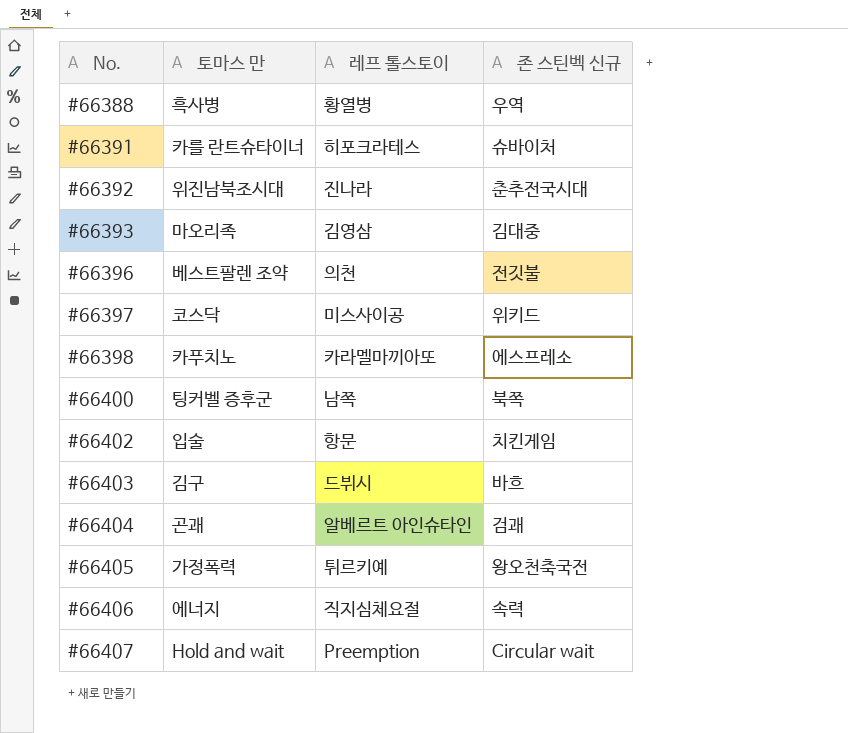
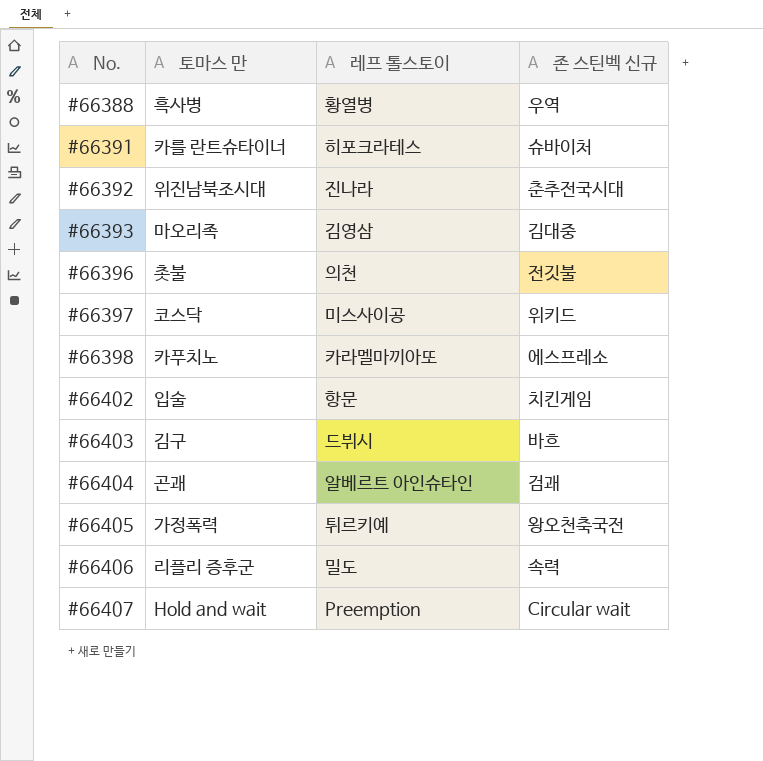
row #66400: 팅커벨 증후군 | 남쪽 | 북쪽 -> none
#66396 | 토마스 만: 베스트팔렌 조약 -> 촛불
#66406 | 토마스 만: 에너지 -> 리플리 증후군
#66406 | 레프 톨스토이: 직지심체요절 -> 밀도

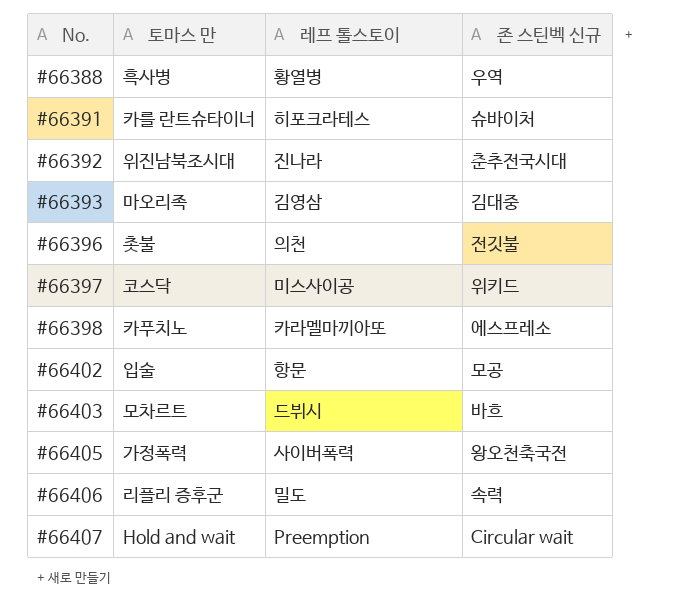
row #66404: 곤괘 | 알베르트 아인슈타인 | 검괘 -> none
#66402 | 존 스틴벡 신규: 치킨게임 -> 모공
#66403 | 토마스 만: 김구 -> 모차르트
#66405 | 레프 톨스토이: 튀르키예 -> 사이버폭력

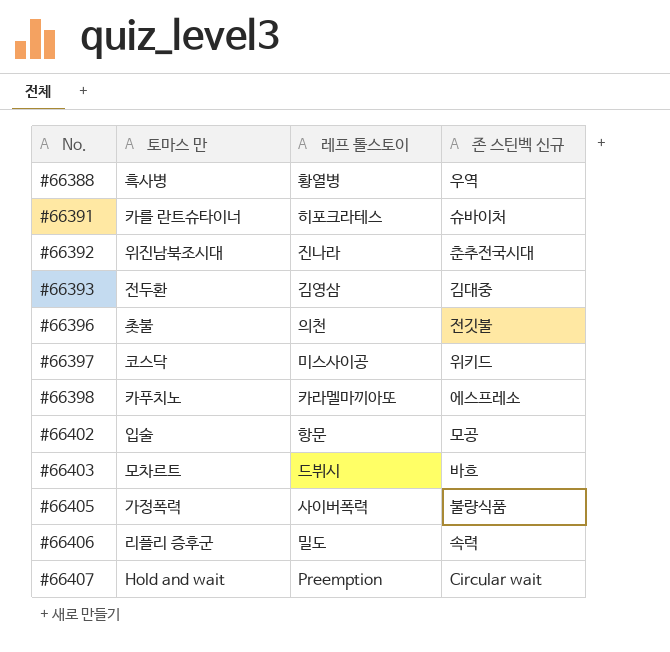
#66393 | 토마스 만: 마오리족 -> 전두환
#66405 | 존 스틴벡 신규: 왕오천축국전 -> 불량식품

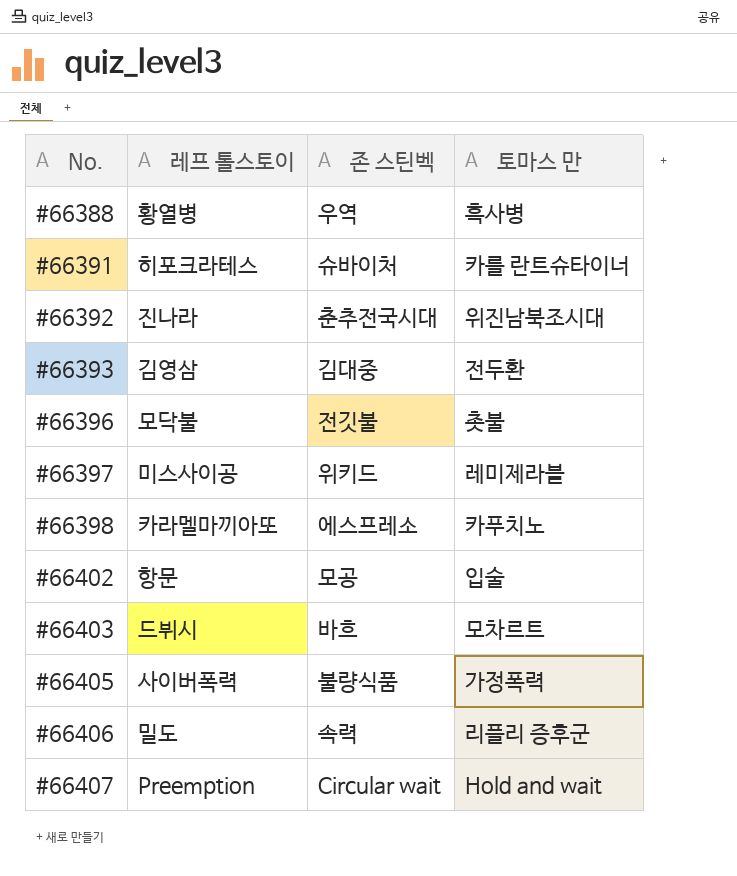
column name: 존 스틴벡 신규 -> 존 스틴벡
column 토마스 만 | position: 2 -> 4
#66396 | 레프 톨스토이: 의천 -> 모닥불
#66397 | 토마스 만: 코스닥 -> 레미제라블

